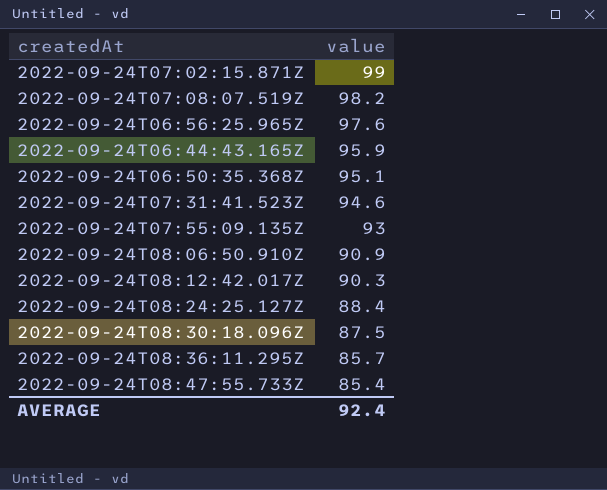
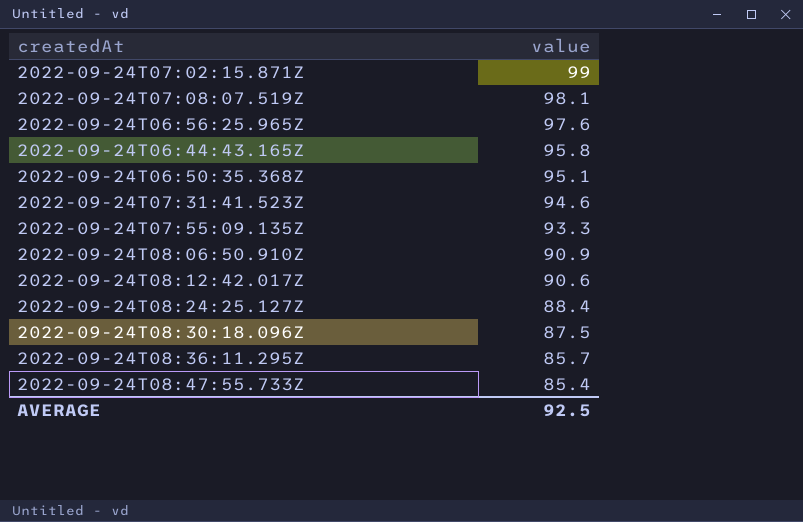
2022-09-24T07:08:07.519Z | value: 98.2 -> 98.1
2022-09-24T06:44:43.165Z | value: 95.9 -> 95.8
2022-09-24T07:55:09.135Z | value: 93 -> 93.3
2022-09-24T08:12:42.017Z | value: 90.3 -> 90.6
AVERAGE | value: 92.4 -> 92.5

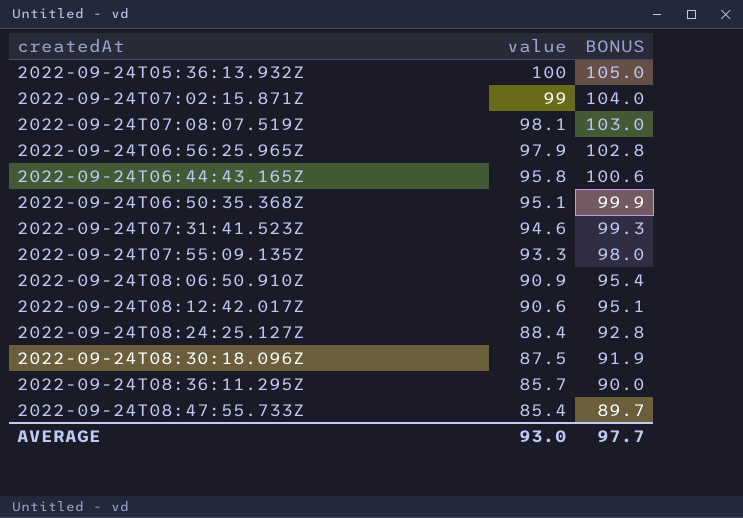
column BONUS | formula: none -> [value] * 1.05
row 2022-09-24T05:36:13.932Z: none -> 100 | 105.0
2022-09-24T06:56:25.965Z | value: 97.6 -> 97.9
AVERAGE | value: 92.5 -> 93.0

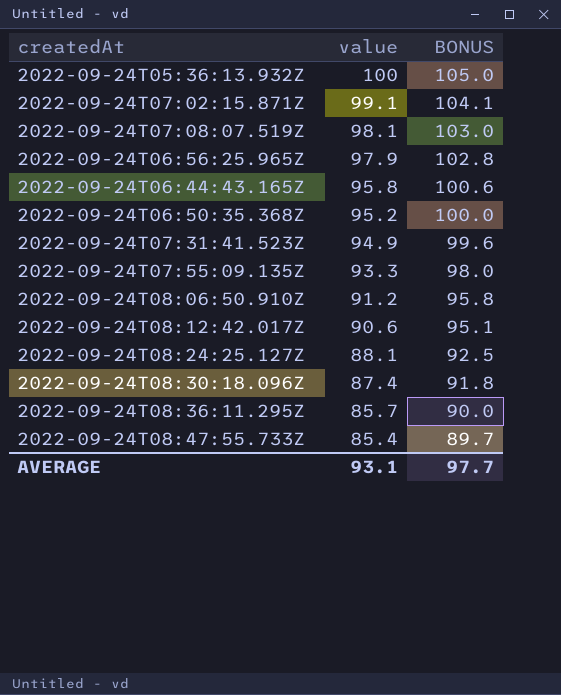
2022-09-24T07:02:15.871Z | value: 99 -> 99.1
2022-09-24T07:02:15.871Z | BONUS: 104.0 -> 104.1
2022-09-24T06:50:35.368Z | value: 95.1 -> 95.2
2022-09-24T06:50:35.368Z | BONUS: 99.9 -> 100.0
2022-09-24T07:31:41.523Z | value: 94.6 -> 94.9
2022-09-24T07:31:41.523Z | BONUS: 99.3 -> 99.6
2022-09-24T08:06:50.910Z | value: 90.9 -> 91.2
2022-09-24T08:06:50.910Z | BONUS: 95.4 -> 95.8
2022-09-24T08:24:25.127Z | value: 88.4 -> 88.1
2022-09-24T08:24:25.127Z | BONUS: 92.8 -> 92.5
2022-09-24T08:30:18.096Z | value: 87.5 -> 87.4
2022-09-24T08:30:18.096Z | BONUS: 91.9 -> 91.8
AVERAGE | value: 93.0 -> 93.1

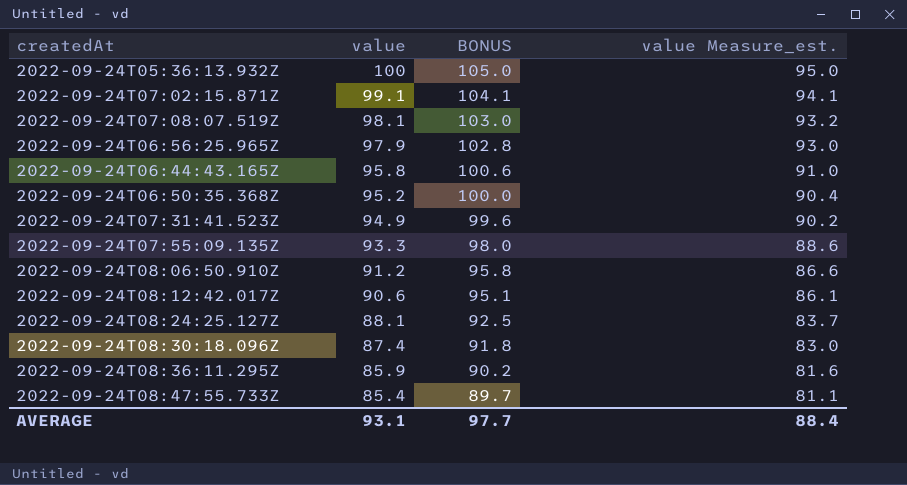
column value Measure_est. | formula: none -> [value] * 0.95
2022-09-24T08:36:11.295Z | value: 85.7 -> 85.9
2022-09-24T08:36:11.295Z | BONUS: 90.0 -> 90.2

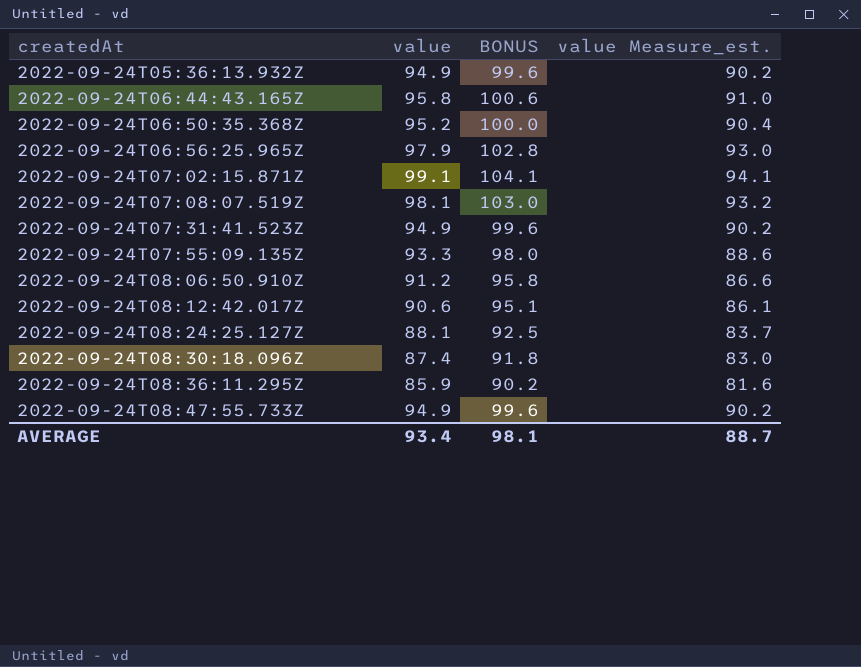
row order: value descending -> createdAt ascending
2022-09-24T05:36:13.932Z | value: 100 -> 94.9
2022-09-24T05:36:13.932Z | BONUS: 105.0 -> 99.6
2022-09-24T05:36:13.932Z | value Measure_est.: 95.0 -> 90.2
2022-09-24T08:47:55.733Z | value: 85.4 -> 94.9
2022-09-24T08:47:55.733Z | BONUS: 89.7 -> 99.6
2022-09-24T08:47:55.733Z | value Measure_est.: 81.1 -> 90.2
AVERAGE | value: 93.1 -> 93.4
AVERAGE | BONUS: 97.7 -> 98.1
AVERAGE | value Measure_est.: 88.4 -> 88.7

